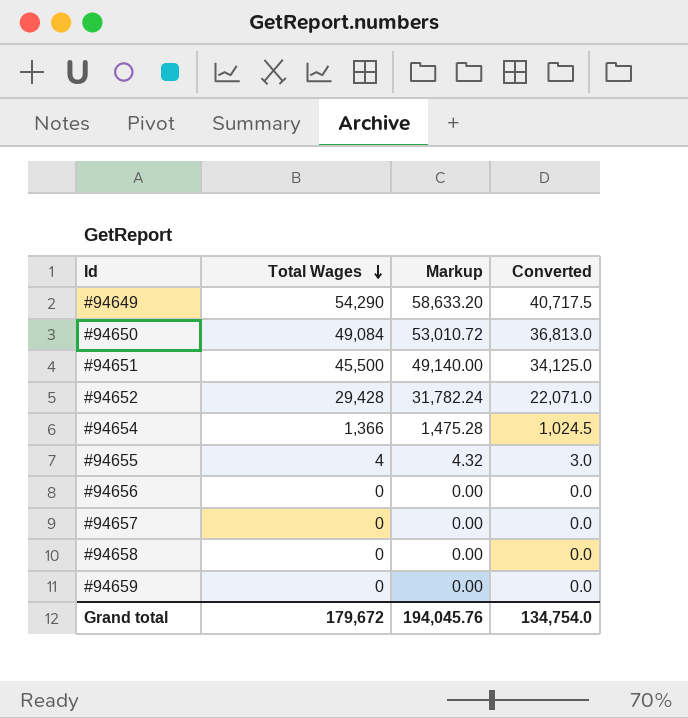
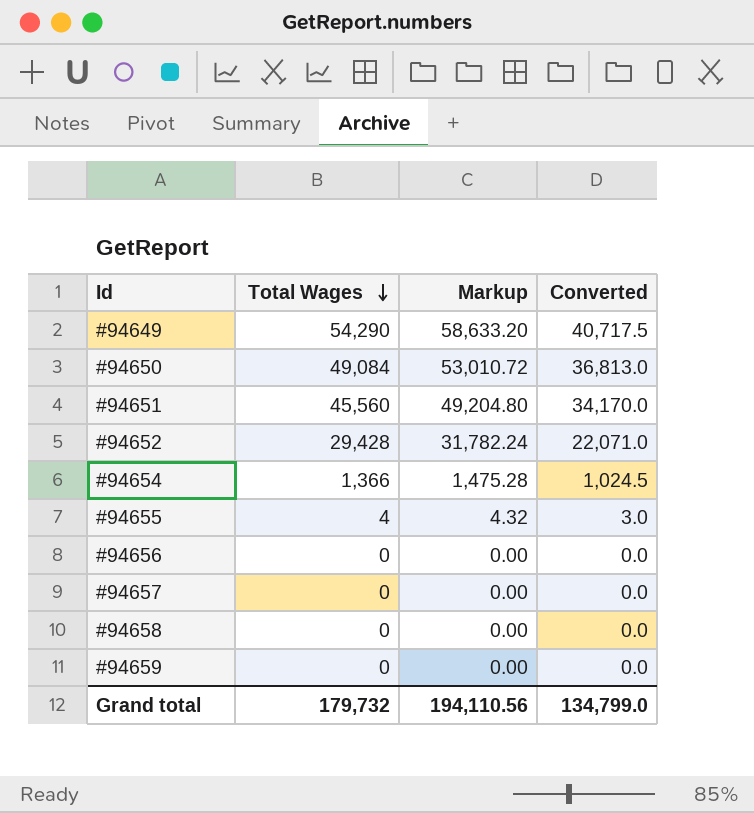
#94651 | Total Wages: 45,500 -> 45,560
#94651 | Markup: 49,140.00 -> 49,204.80
#94651 | Converted: 34,125.0 -> 34,170.0
Grand total | Total Wages: 179,672 -> 179,732
Grand total | Markup: 194,045.76 -> 194,110.56
Grand total | Converted: 134,754.0 -> 134,799.0

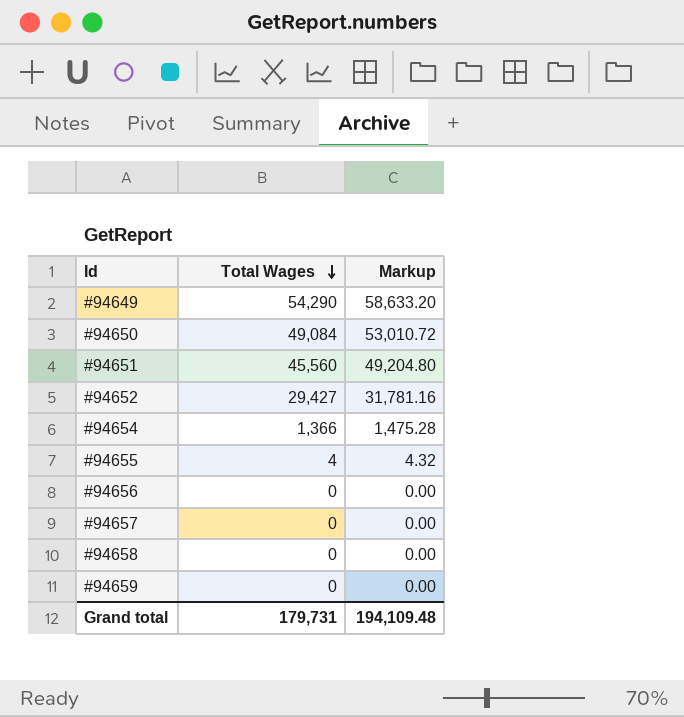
column Converted | formula: [Total Wages] * 0.75 -> none
#94652 | Total Wages: 29,428 -> 29,427
#94652 | Markup: 31,782.24 -> 31,781.16
Grand total | Total Wages: 179,732 -> 179,731
Grand total | Markup: 194,110.56 -> 194,109.48

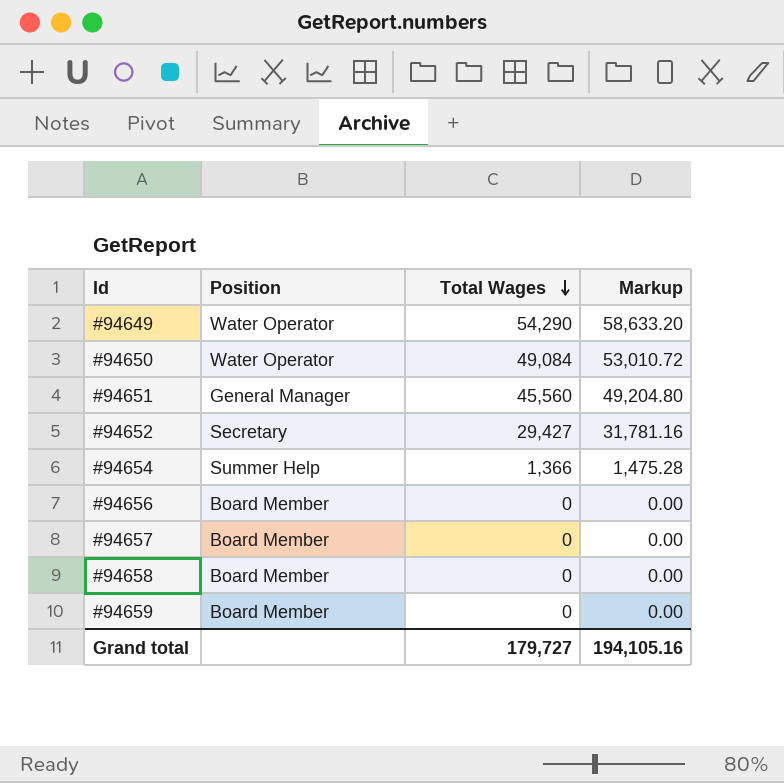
column Position | position: none -> 2
row #94655: 4 | 4.32 -> none
Grand total | Total Wages: 179,731 -> 179,727
Grand total | Markup: 194,109.48 -> 194,105.16

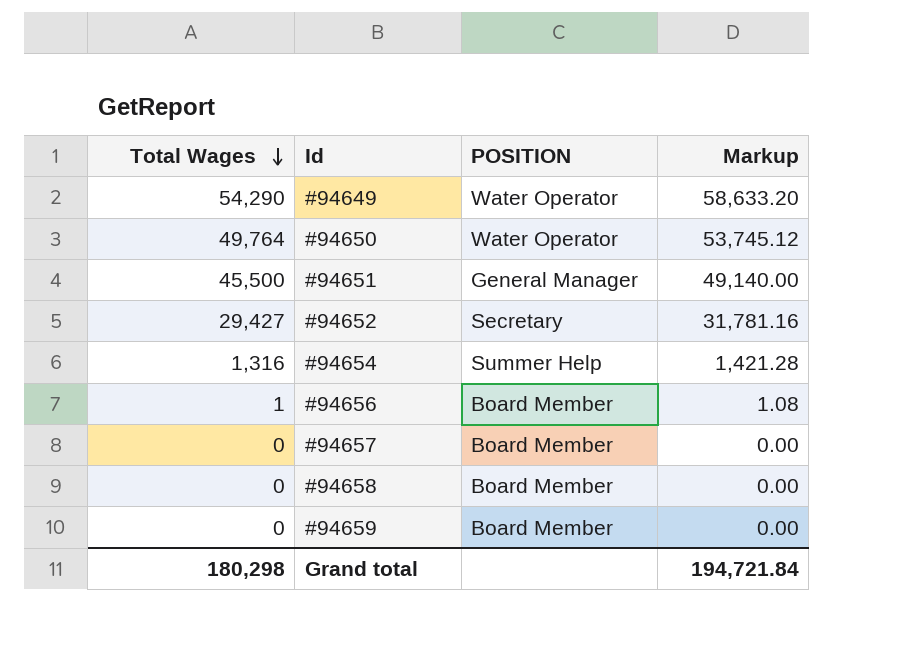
column Total Wages | position: 3 -> 1
column name: Position -> POSITION
#94650 | Total Wages: 49,084 -> 49,764
#94650 | Markup: 53,010.72 -> 53,745.12
#94651 | Total Wages: 45,560 -> 45,500
#94651 | Markup: 49,204.80 -> 49,140.00
#94654 | Total Wages: 1,366 -> 1,316
#94654 | Markup: 1,475.28 -> 1,421.28
#94656 | Total Wages: 0 -> 1
#94656 | Markup: 0.00 -> 1.08
Grand total | Total Wages: 179,727 -> 180,298
Grand total | Markup: 194,105.16 -> 194,721.84

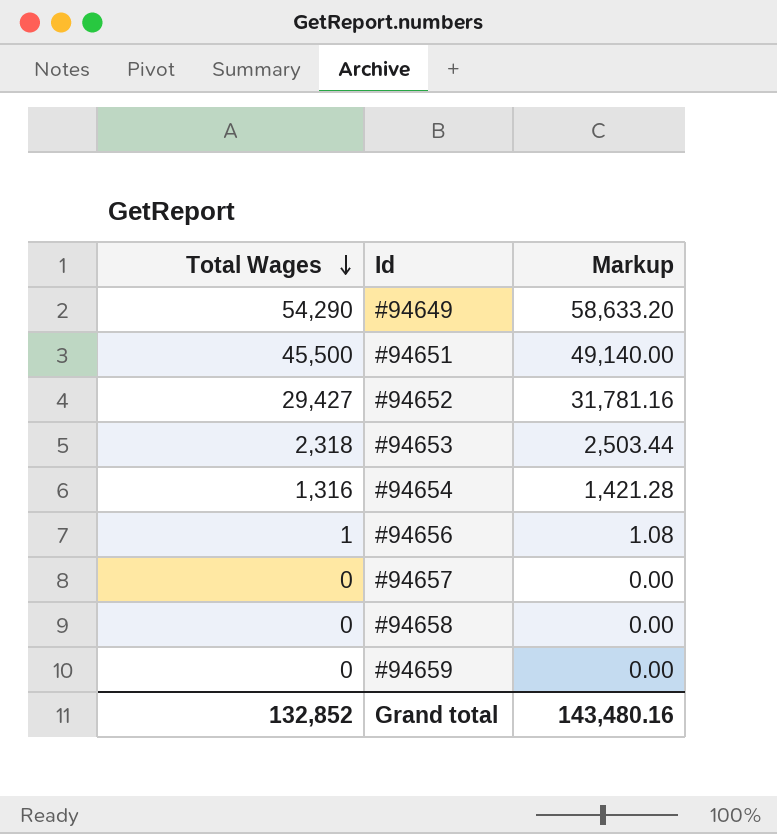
column POSITION | position: 3 -> none
row #94650: 49,764 | Water Operator | 53,745.12 -> none
row #94653: none -> 2,318 | 2,503.44
Grand total | Total Wages: 180,298 -> 132,852
Grand total | Markup: 194,721.84 -> 143,480.16

